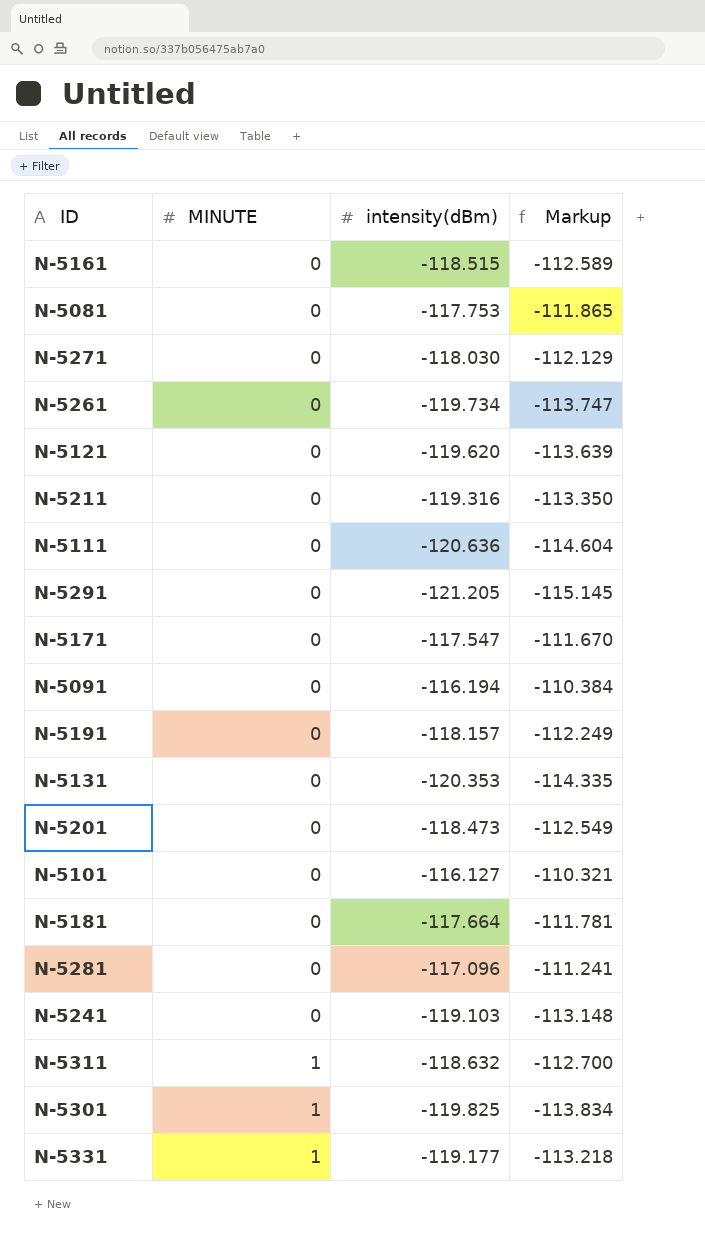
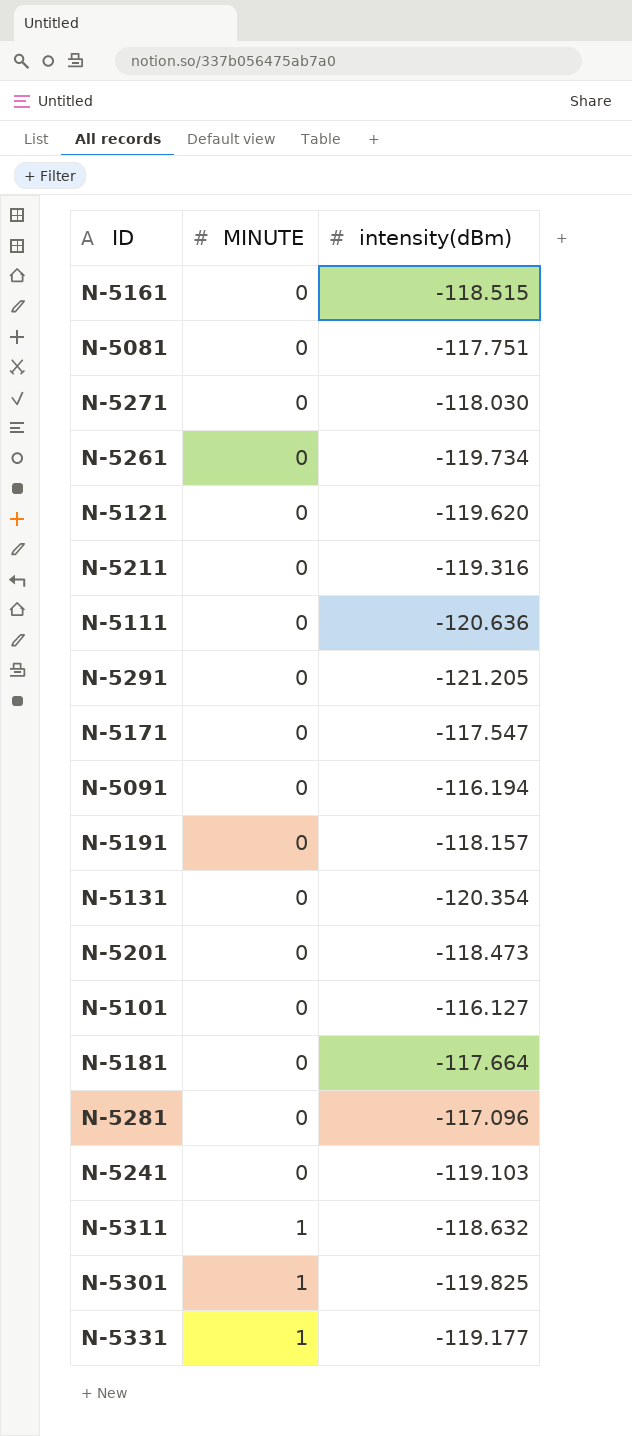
column Markup | formula: [intensity(dBm)] * 0.95 -> none
N-5081 | intensity(dBm): -117.753 -> -117.751
N-5131 | intensity(dBm): -120.353 -> -120.354

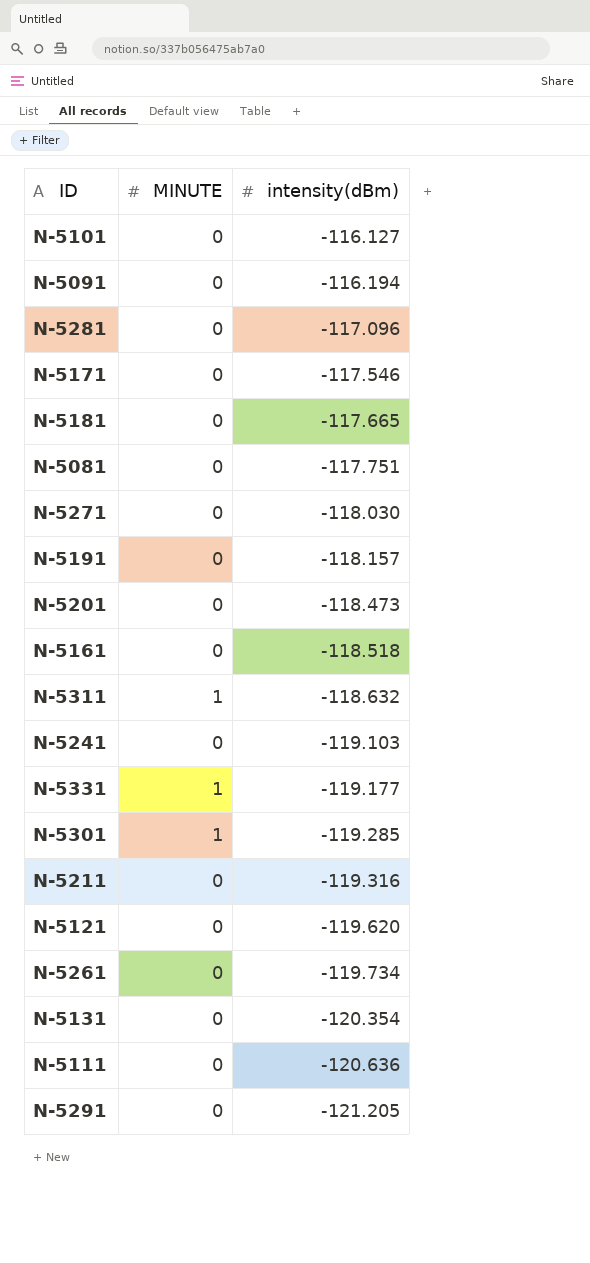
row order: MINUTE ascending -> intensity(dBm) descending
N-5171 | intensity(dBm): -117.547 -> -117.546
N-5181 | intensity(dBm): -117.664 -> -117.665
N-5161 | intensity(dBm): -118.515 -> -118.518
N-5301 | intensity(dBm): -119.825 -> -119.285

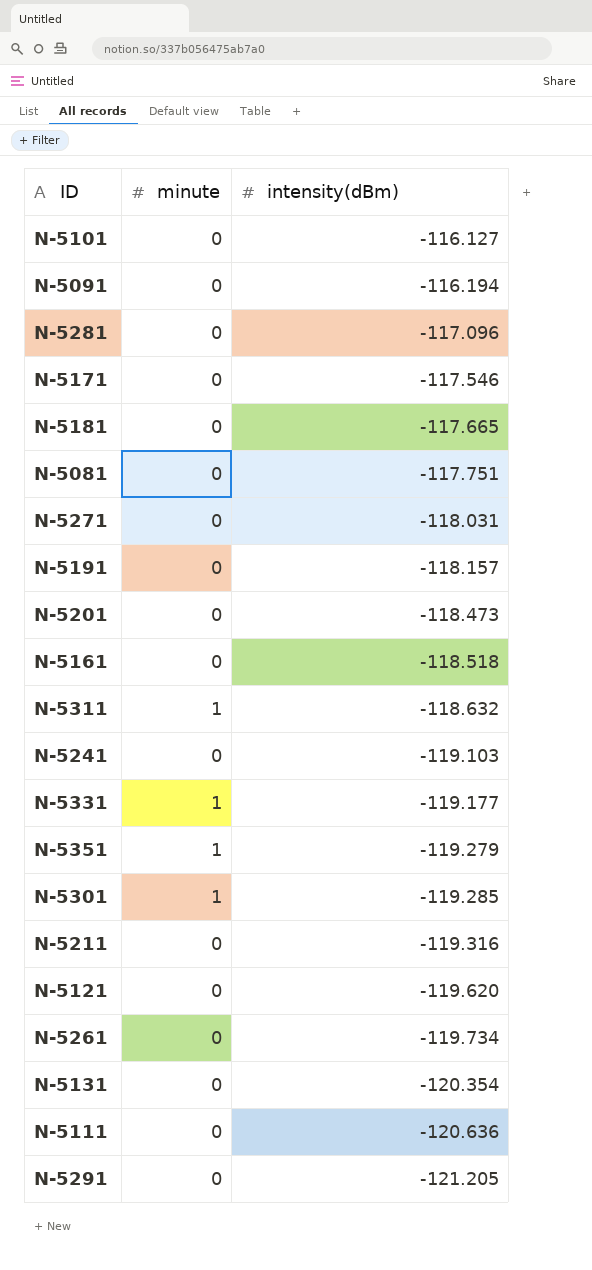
column name: MINUTE -> minute
N-5271 | intensity(dBm): -118.030 -> -118.031
row N-5351: none -> 1 | -119.279

